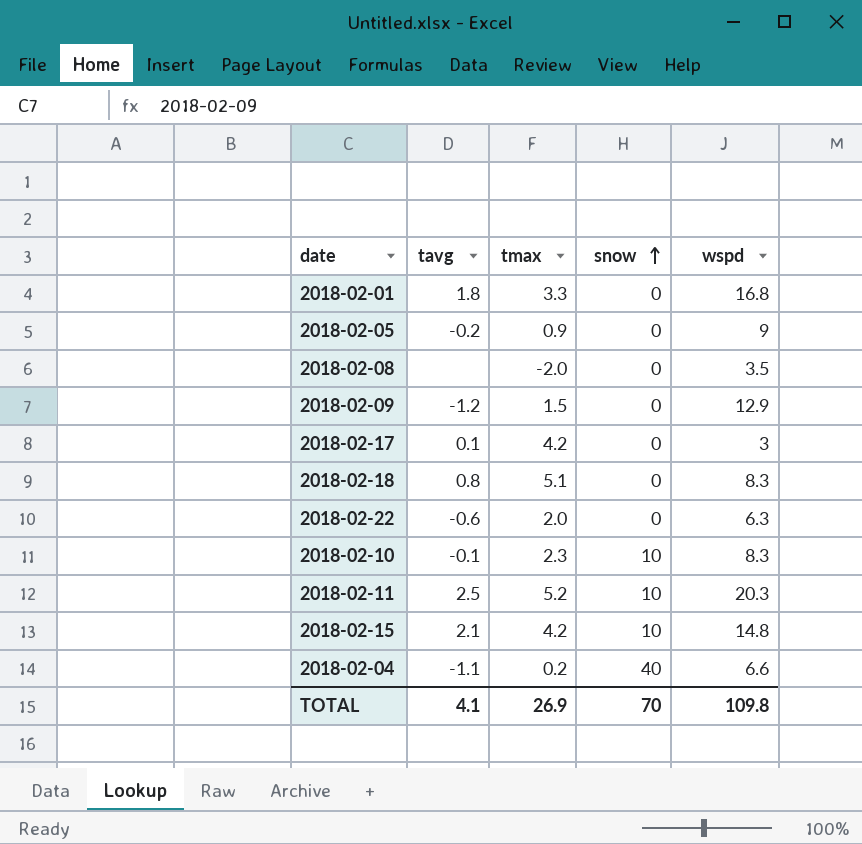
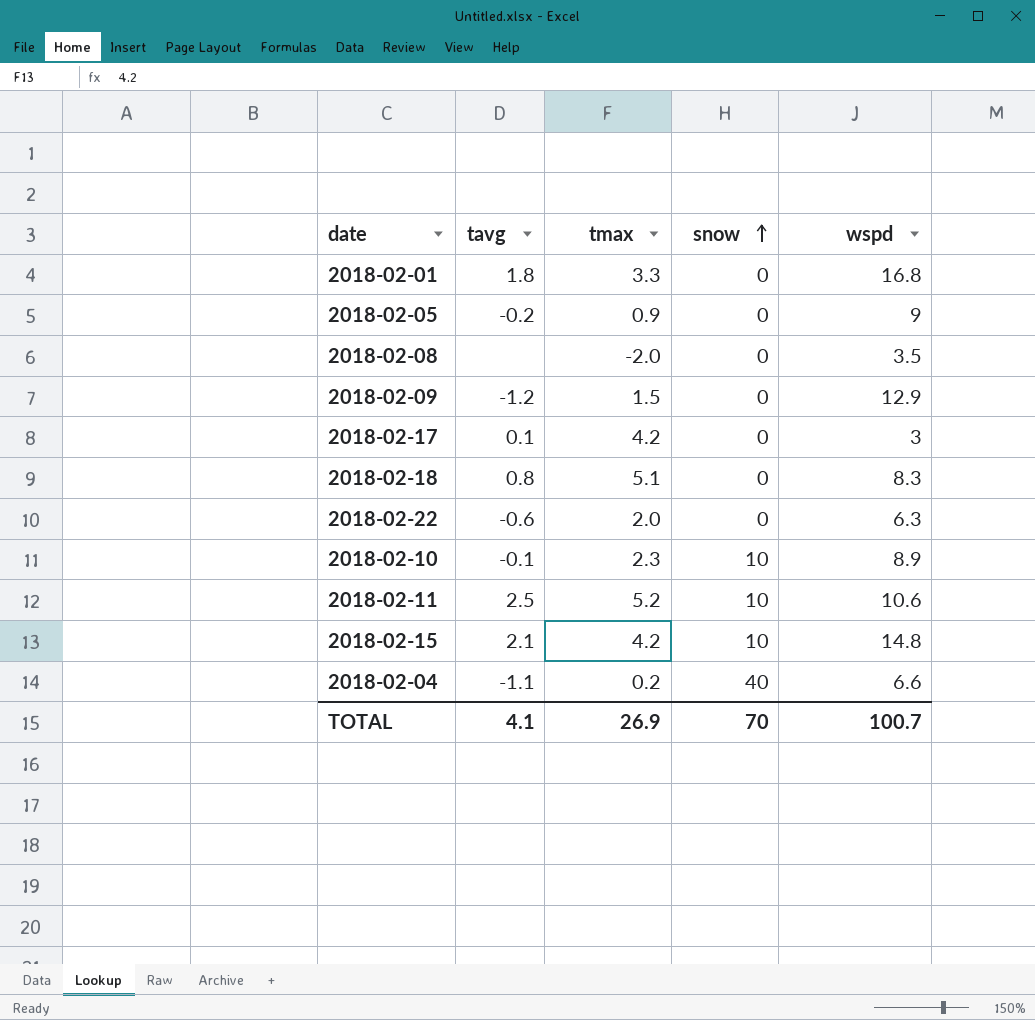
2018-02-10 | wspd: 8.3 -> 8.9
2018-02-11 | wspd: 20.3 -> 10.6
TOTAL | wspd: 109.8 -> 100.7

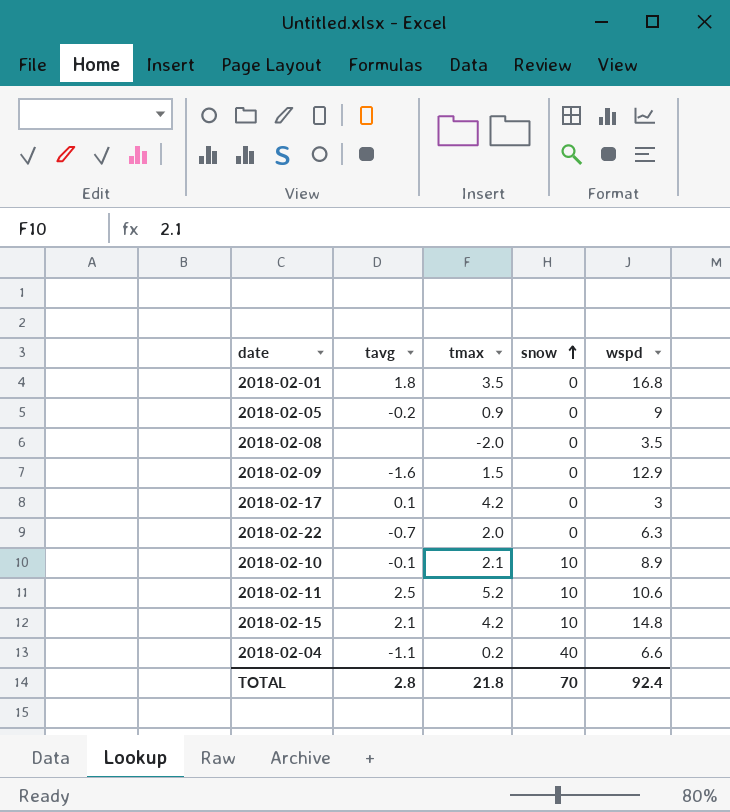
row 2018-02-18: 0.8 | 5.1 | 0 | 8.3 -> none
2018-02-01 | tmax: 3.3 -> 3.5
2018-02-09 | tavg: -1.2 -> -1.6
2018-02-22 | tavg: -0.6 -> -0.7
2018-02-10 | tmax: 2.3 -> 2.1
TOTAL | tavg: 4.1 -> 2.8
TOTAL | tmax: 26.9 -> 21.8
TOTAL | wspd: 100.7 -> 92.4

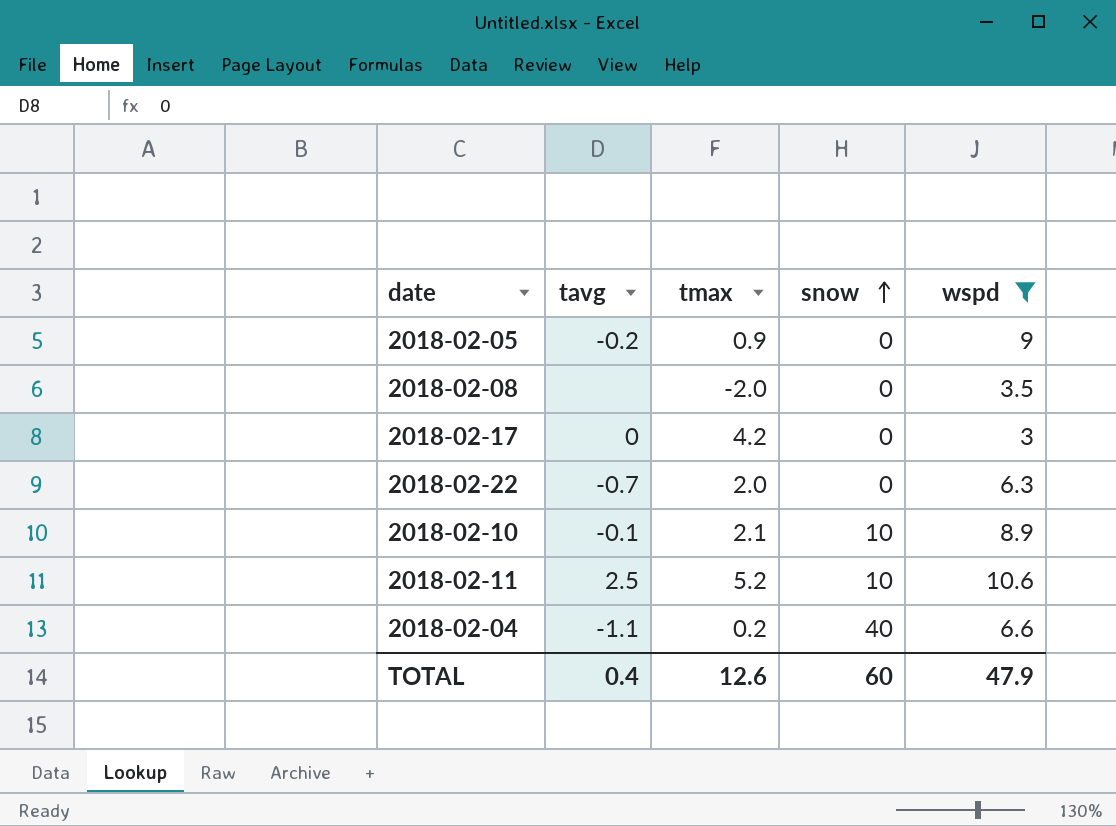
filter: none -> wspd <= 10.6
2018-02-17 | tavg: 0.1 -> 0
TOTAL | tavg: 2.8 -> 0.4
TOTAL | tmax: 21.8 -> 12.6
TOTAL | snow: 70 -> 60
TOTAL | wspd: 92.4 -> 47.9

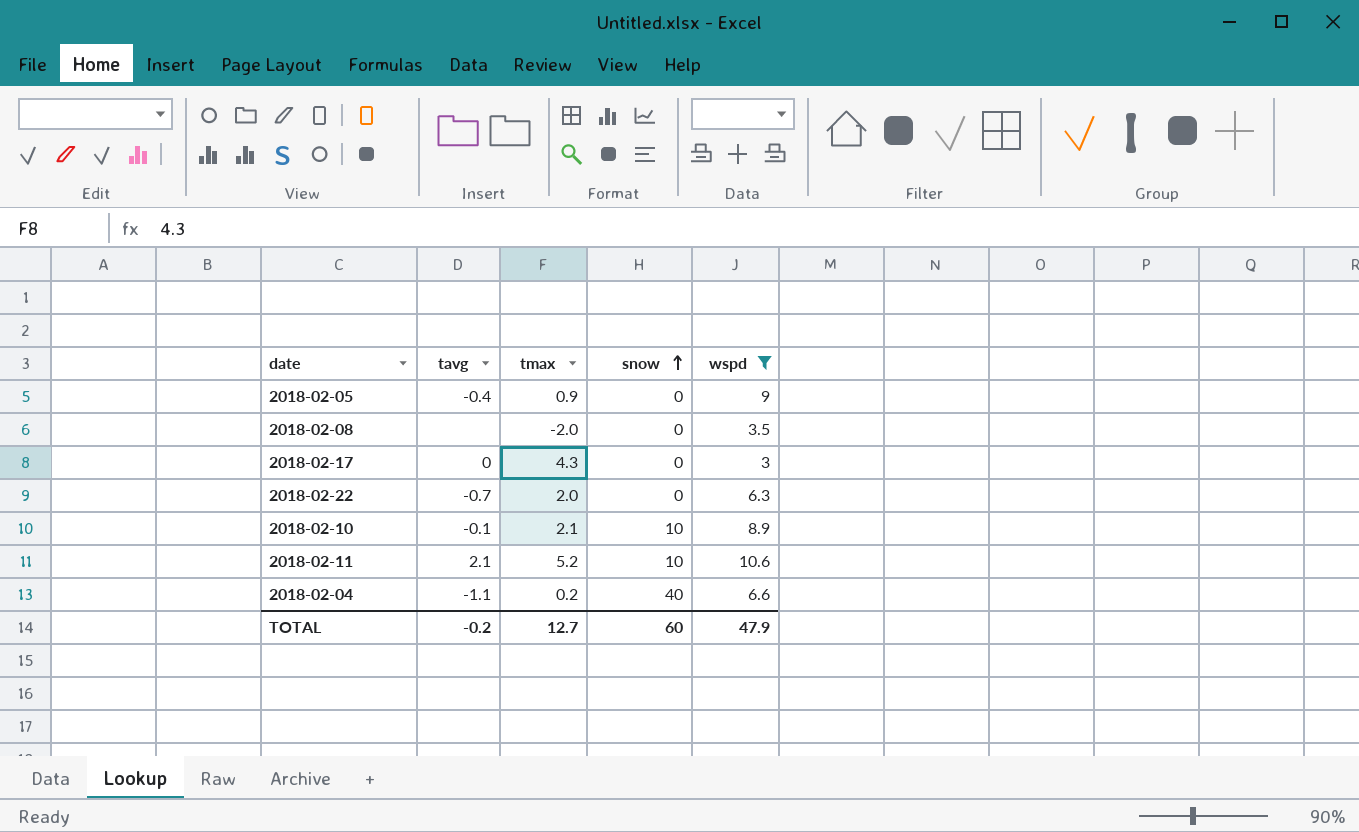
2018-02-05 | tavg: -0.2 -> -0.4
2018-02-17 | tmax: 4.2 -> 4.3
2018-02-11 | tavg: 2.5 -> 2.1
TOTAL | tavg: 0.4 -> -0.2
TOTAL | tmax: 12.6 -> 12.7

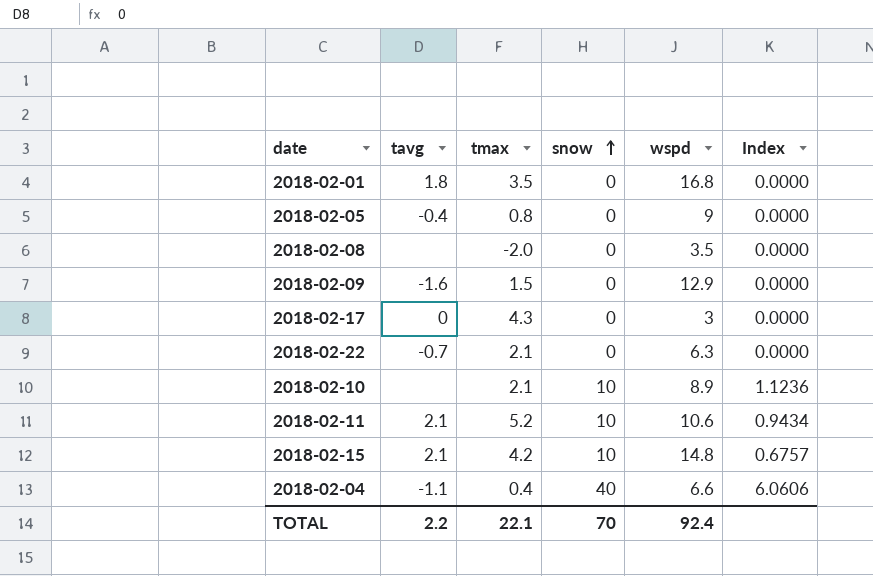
filter: wspd <= 10.6 -> none
column Index | formula: none -> [snow] / [wspd]
2018-02-05 | tmax: 0.9 -> 0.8
2018-02-22 | tmax: 2.0 -> 2.1
2018-02-10 | tavg: -0.1 -> none
2018-02-04 | tmax: 0.2 -> 0.4
TOTAL | tavg: -0.2 -> 2.2
TOTAL | tmax: 12.7 -> 22.1
TOTAL | snow: 60 -> 70
TOTAL | wspd: 47.9 -> 92.4

